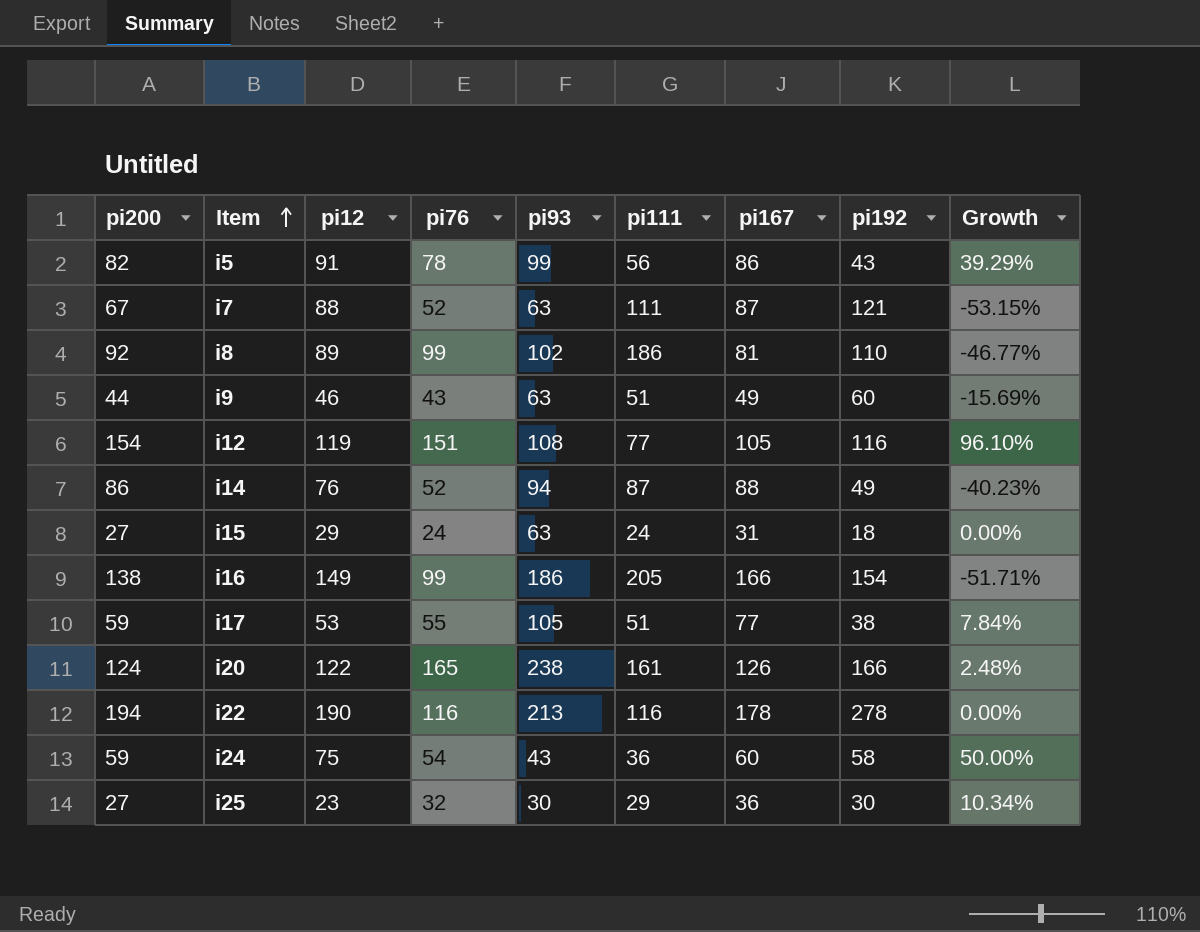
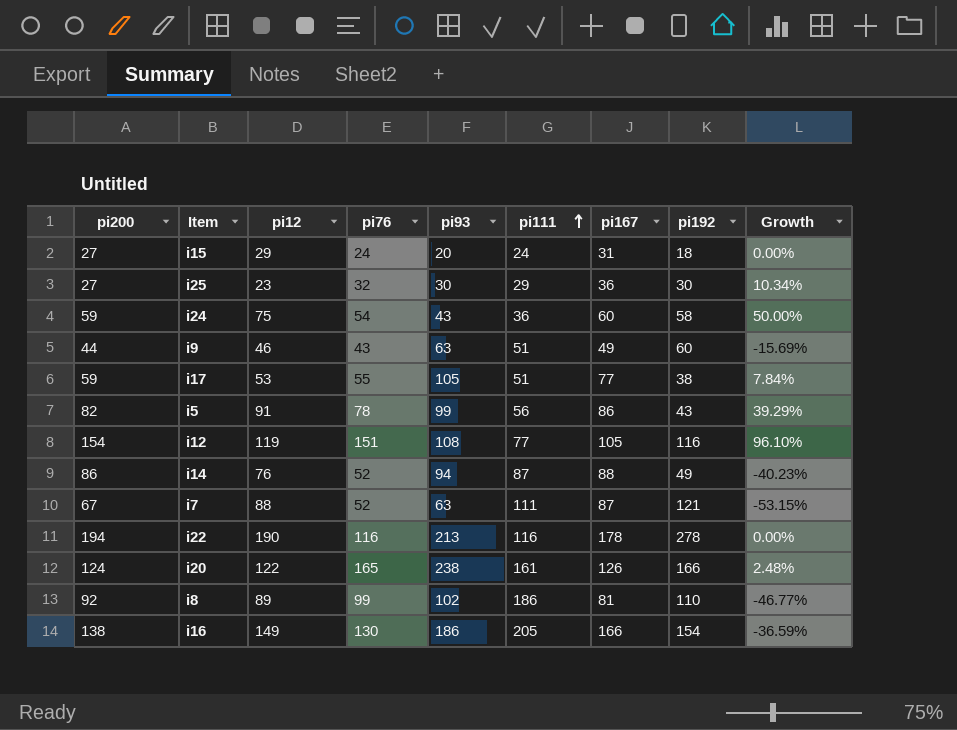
row order: Item ascending -> pi111 ascending
i15 | pi93: 63 -> 20
i16 | pi76: 99 -> 130
i16 | Growth: -51.71% -> -36.59%

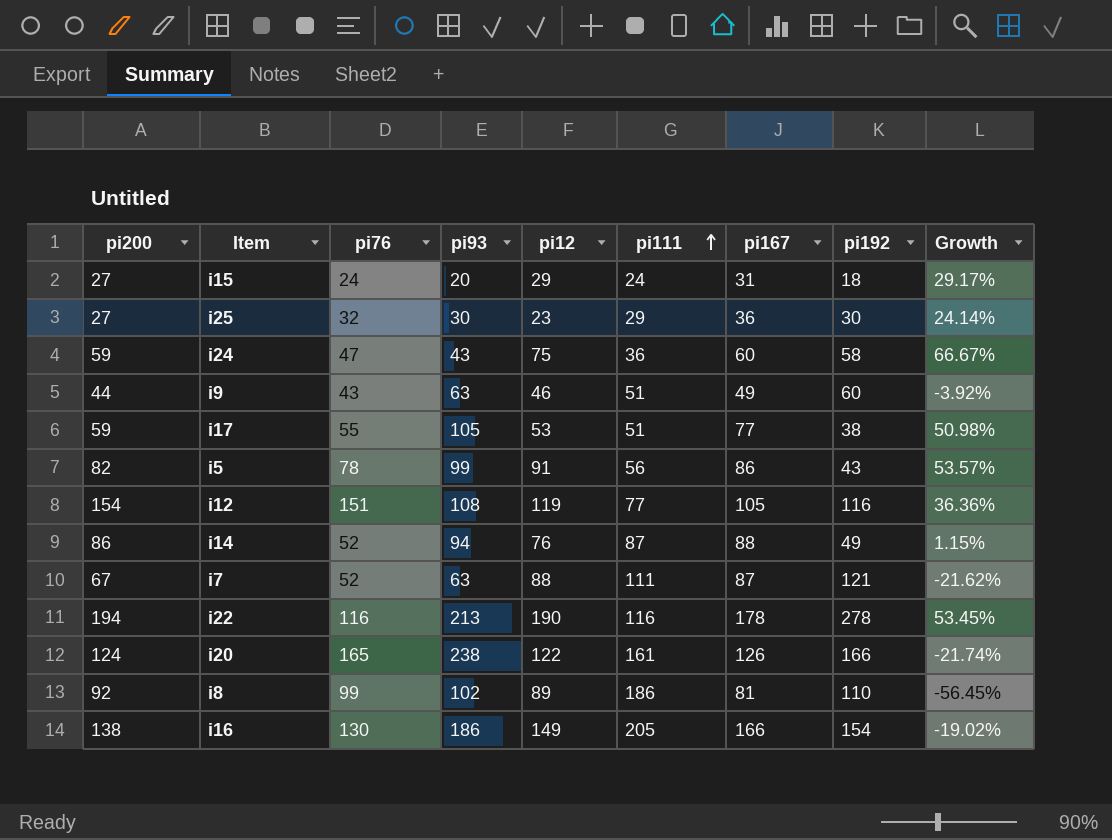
column pi12 | position: 3 -> 5
column Growth | formula: ([pi76] - [pi111]) / [pi111] -> ([pi167] - [pi111]) / [pi111]
i24 | pi76: 54 -> 47

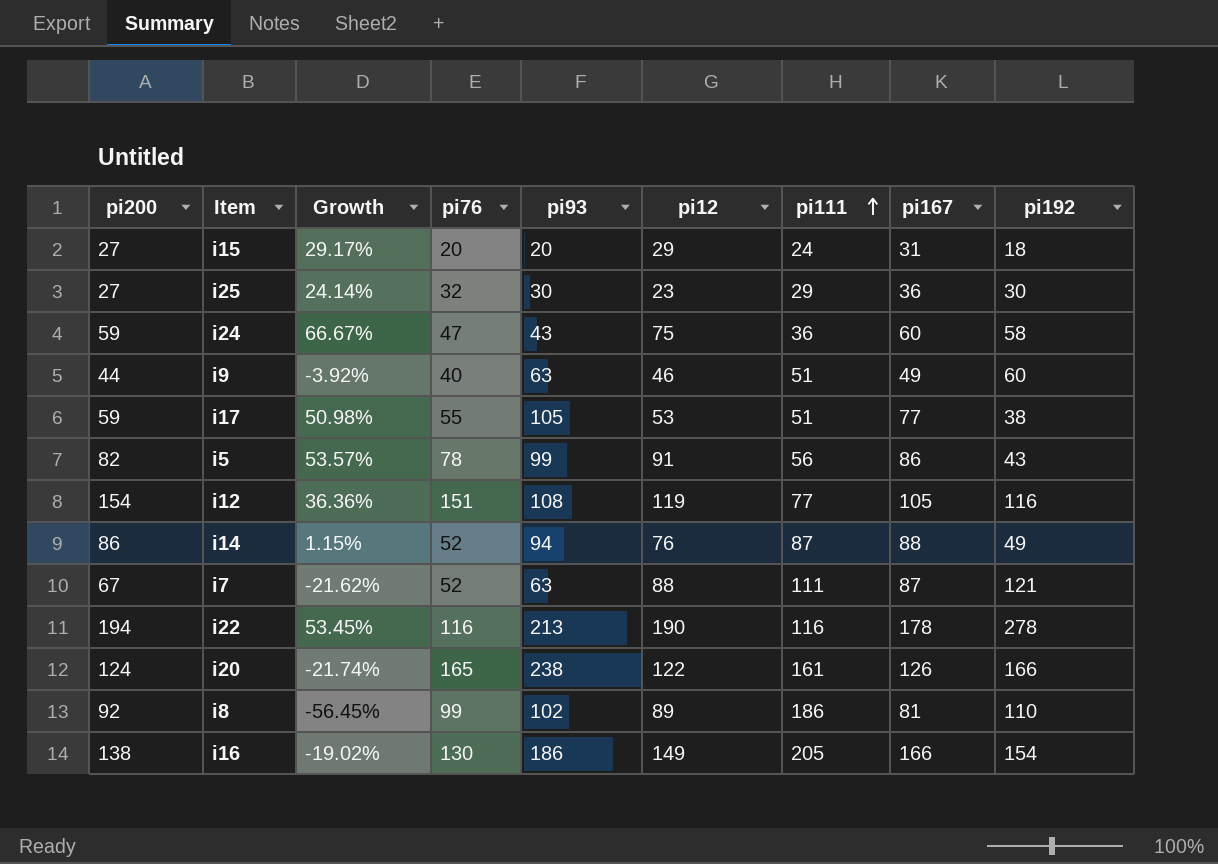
column Growth | position: 9 -> 3
i15 | pi76: 24 -> 20
i9 | pi76: 43 -> 40

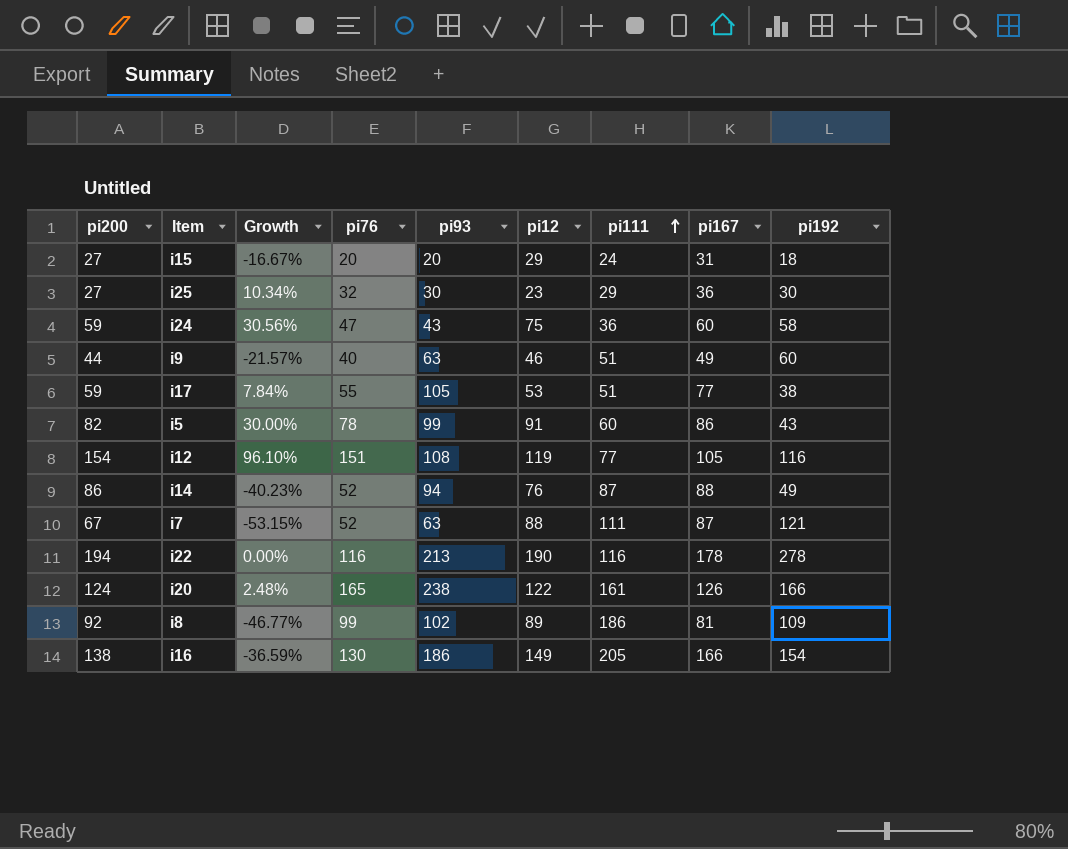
column Growth | formula: ([pi167] - [pi111]) / [pi111] -> ([pi76] - [pi111]) / [pi111]
i5 | pi111: 56 -> 60
i8 | pi192: 110 -> 109

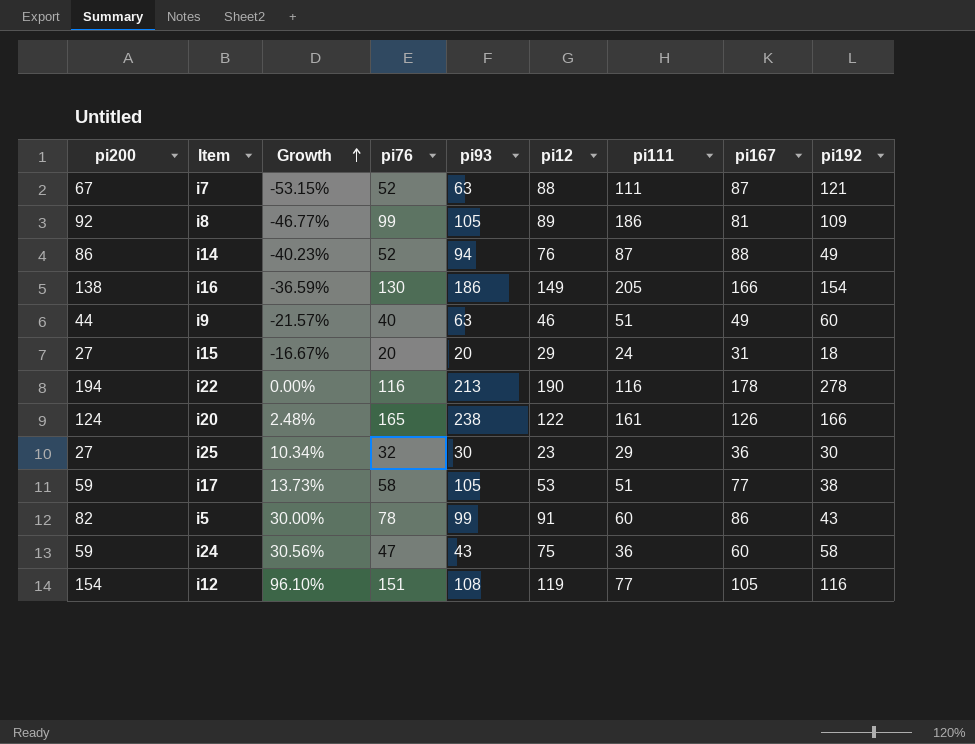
row order: pi111 ascending -> Growth ascending
i8 | pi93: 102 -> 105
i17 | Growth: 7.84% -> 13.73%
i17 | pi76: 55 -> 58

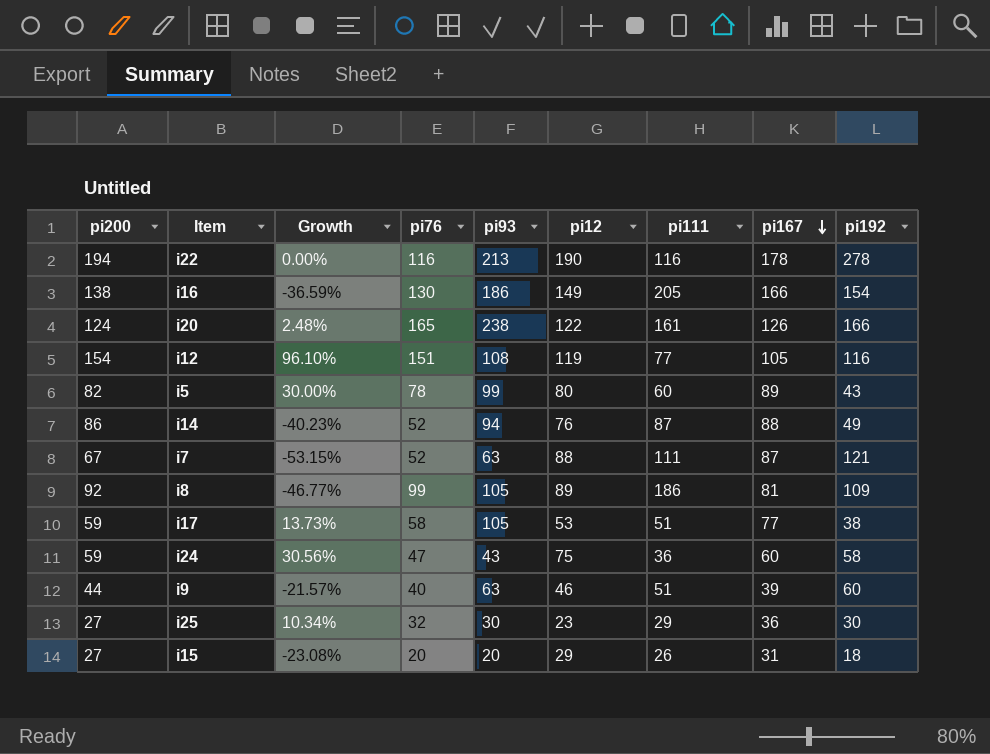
row order: Growth ascending -> pi167 descending
i5 | pi12: 91 -> 80
i5 | pi167: 86 -> 89
i9 | pi167: 49 -> 39
i15 | Growth: -16.67% -> -23.08%
i15 | pi111: 24 -> 26

